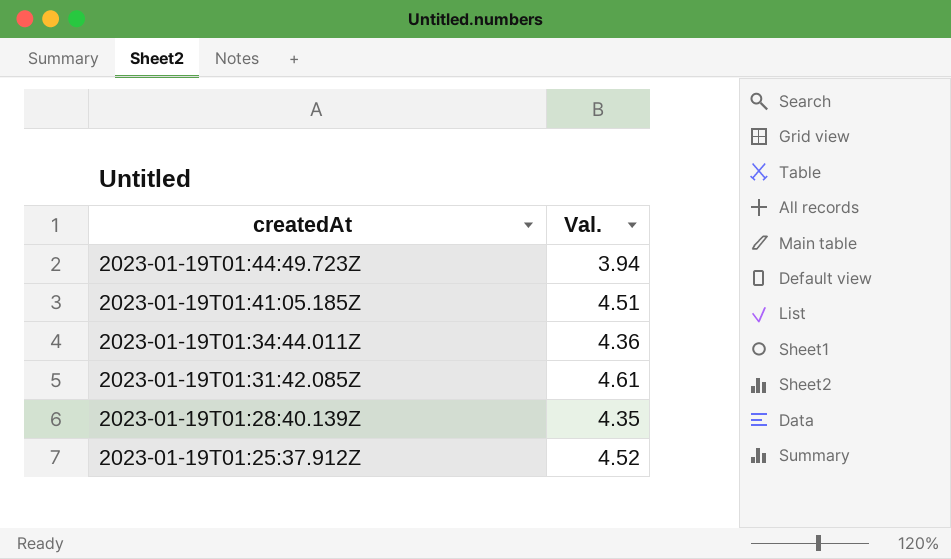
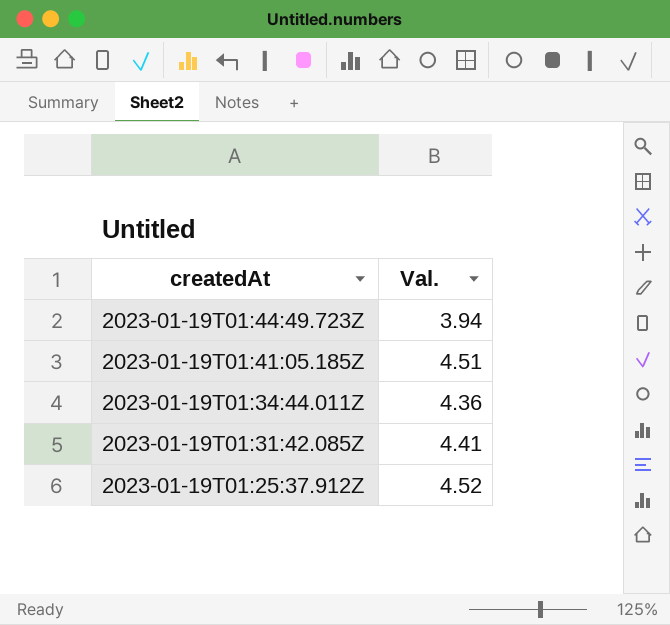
row 2023-01-19T01:28:40.139Z: 4.35 -> none
2023-01-19T01:31:42.085Z | Val.: 4.61 -> 4.41

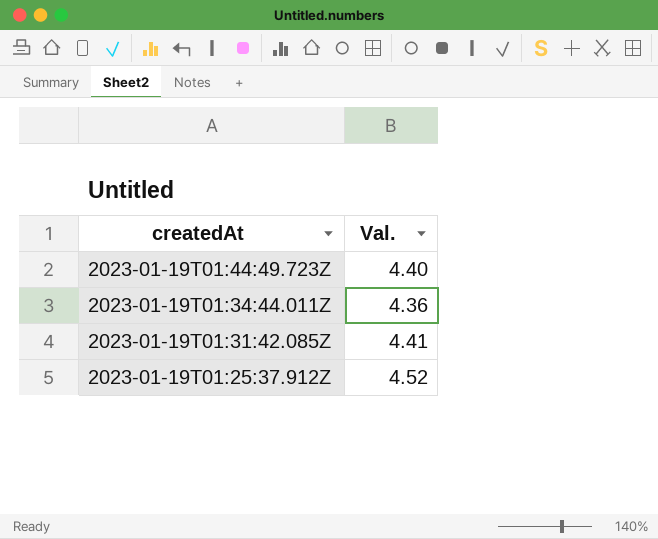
row 2023-01-19T01:41:05.185Z: 4.51 -> none
2023-01-19T01:44:49.723Z | Val.: 3.94 -> 4.40

